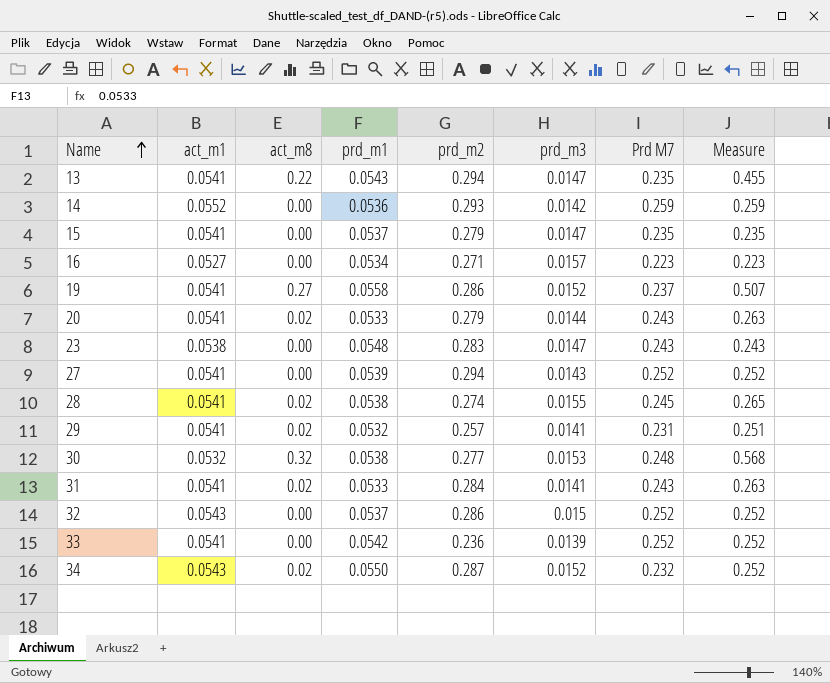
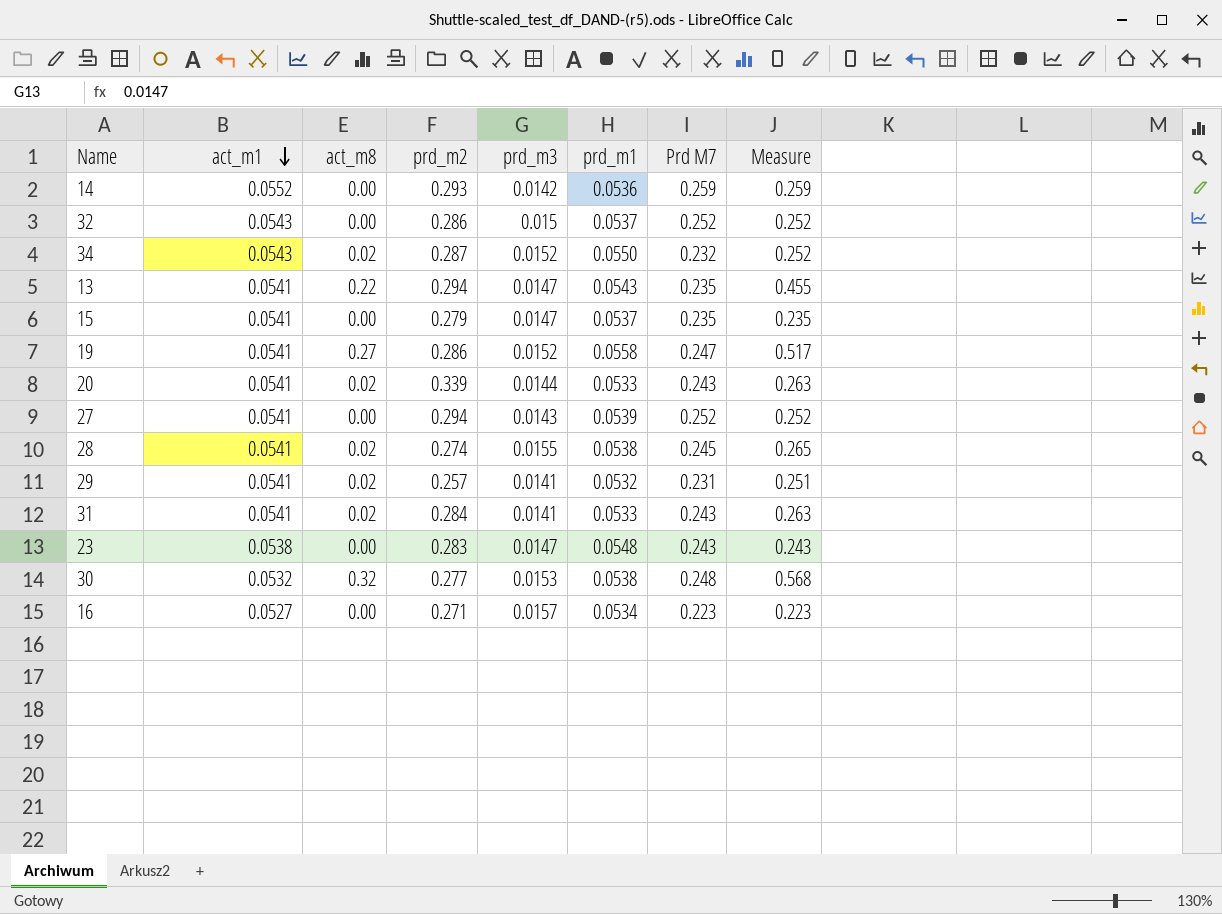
row order: Name ascending -> act_m1 descending
column prd_m1 | position: 4 -> 6
row 33: 0.0541 | 0.00 | 0.0542 | 0.236 | 0.0139 | 0.252 | 0.252 -> none
19 | Prd M7: 0.237 -> 0.247
19 | Measure: 0.507 -> 0.517
20 | prd_m2: 0.279 -> 0.339

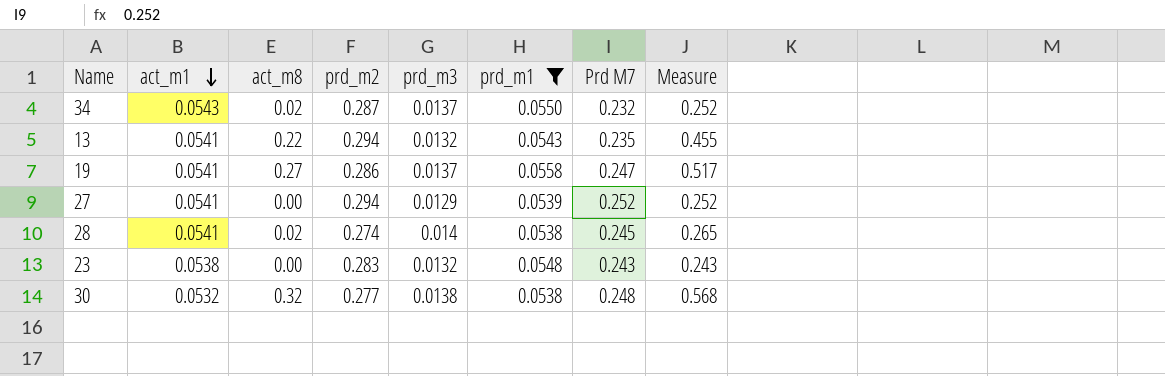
filter: none -> prd_m1 >= 0.0538
34 | prd_m3: 0.0152 -> 0.0137
13 | prd_m3: 0.0147 -> 0.0132
19 | prd_m3: 0.0152 -> 0.0137
27 | prd_m3: 0.0143 -> 0.0129
28 | prd_m3: 0.0155 -> 0.014
23 | prd_m3: 0.0147 -> 0.0132
30 | prd_m3: 0.0153 -> 0.0138

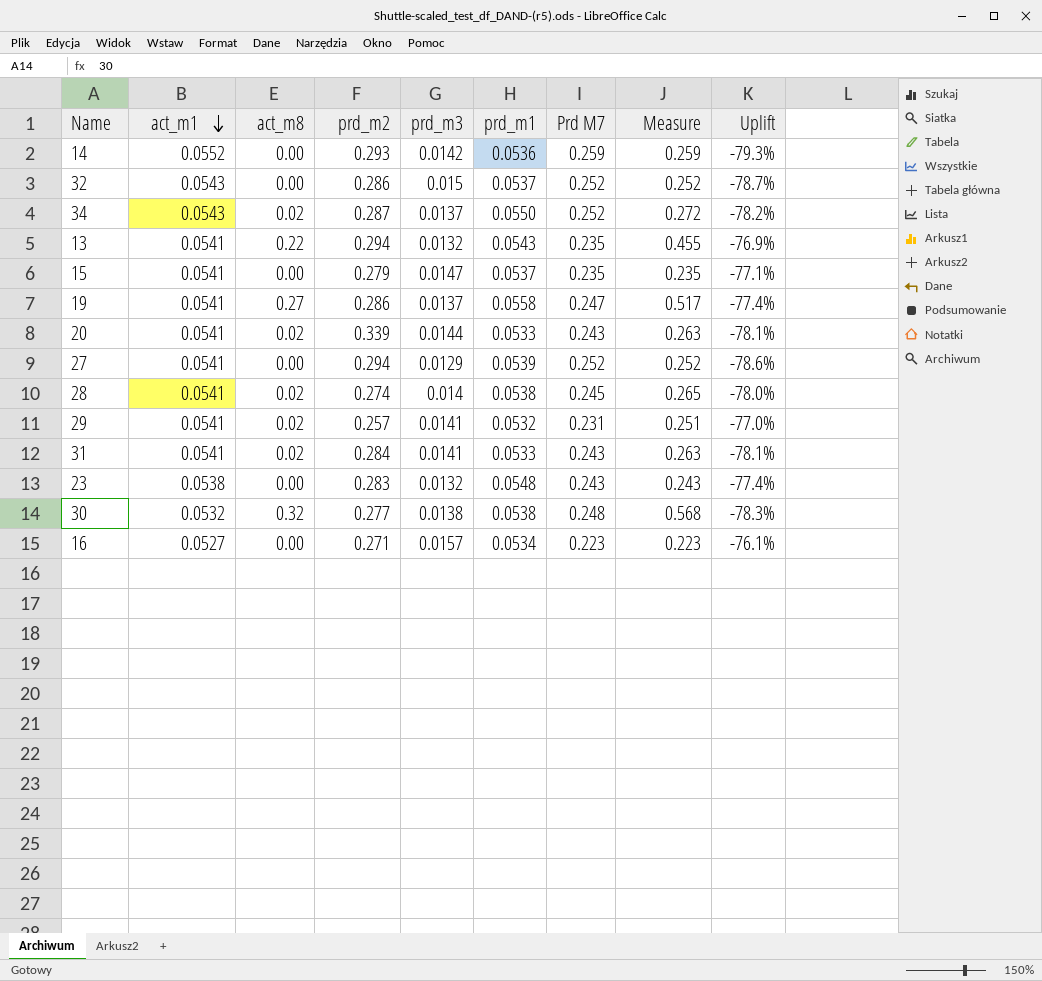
filter: prd_m1 >= 0.0538 -> none
column Uplift | formula: none -> ([prd_m1] - [Prd M7]) / [Prd M7]
34 | Prd M7: 0.232 -> 0.252
34 | Measure: 0.252 -> 0.272

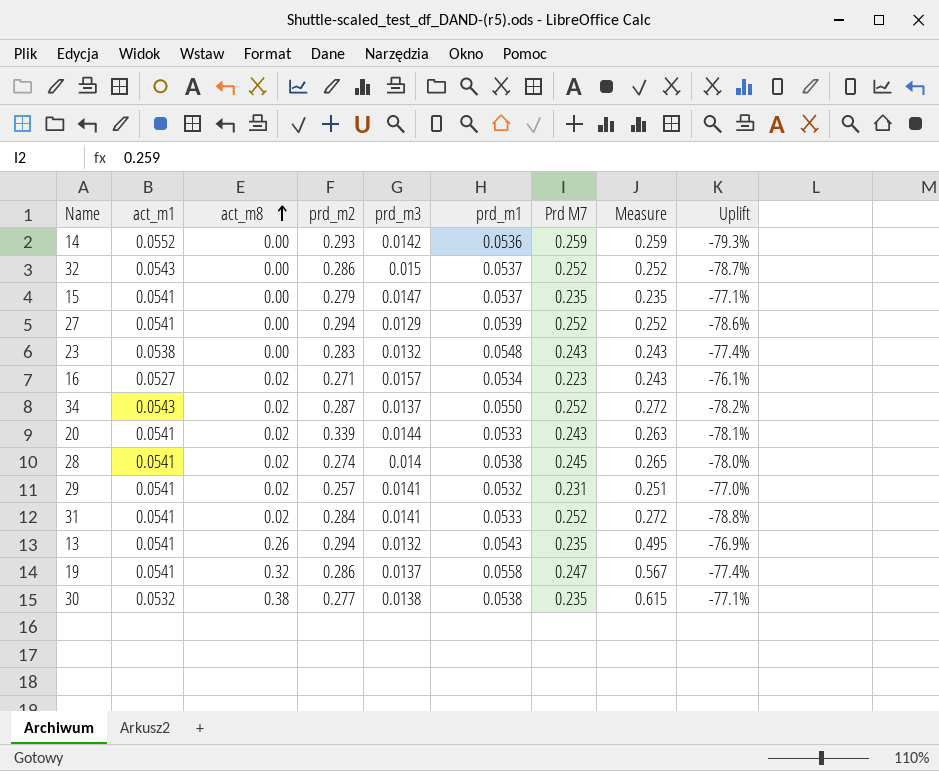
row order: act_m1 descending -> act_m8 ascending
16 | act_m8: 0.00 -> 0.02
16 | Measure: 0.223 -> 0.243
31 | Prd M7: 0.243 -> 0.252
31 | Measure: 0.263 -> 0.272
31 | Uplift: -78.1% -> -78.8%
13 | act_m8: 0.22 -> 0.26
13 | Measure: 0.455 -> 0.495
19 | act_m8: 0.27 -> 0.32
19 | Measure: 0.517 -> 0.567
30 | act_m8: 0.32 -> 0.38
30 | Prd M7: 0.248 -> 0.235
30 | Measure: 0.568 -> 0.615
30 | Uplift: -78.3% -> -77.1%

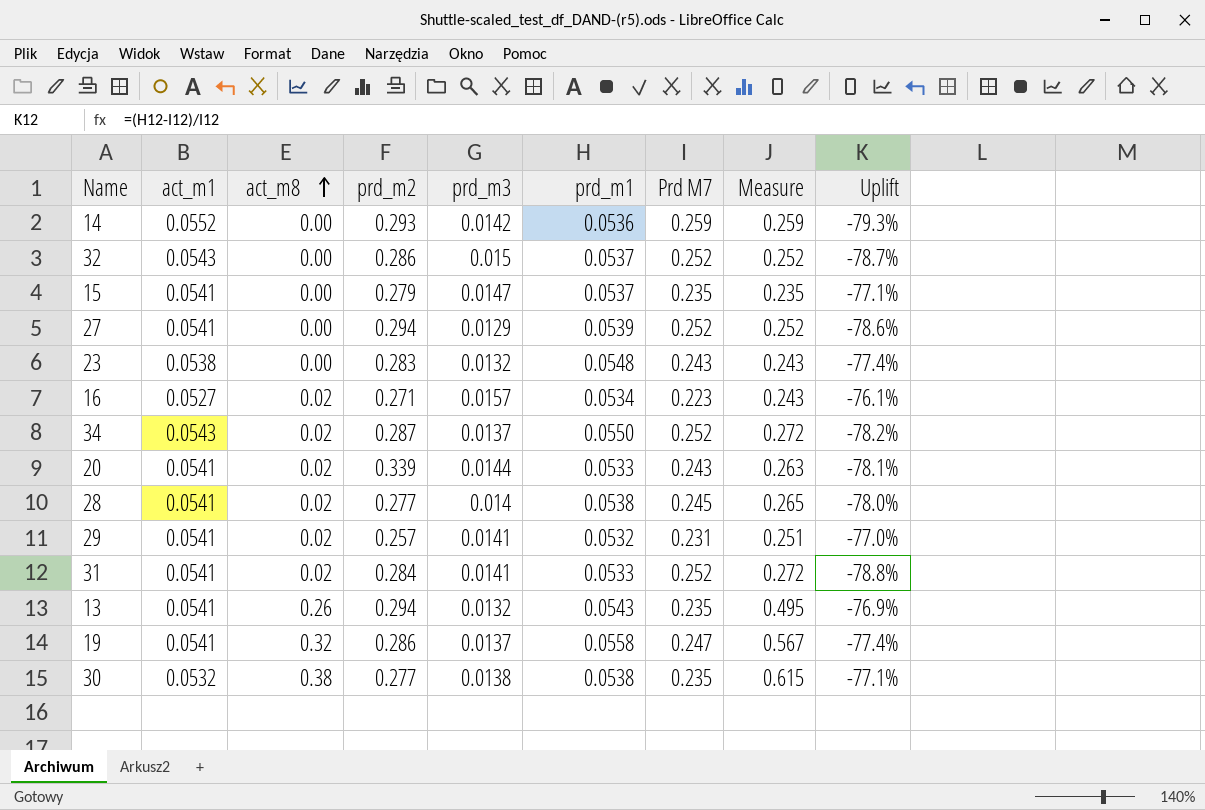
28 | prd_m2: 0.274 -> 0.277

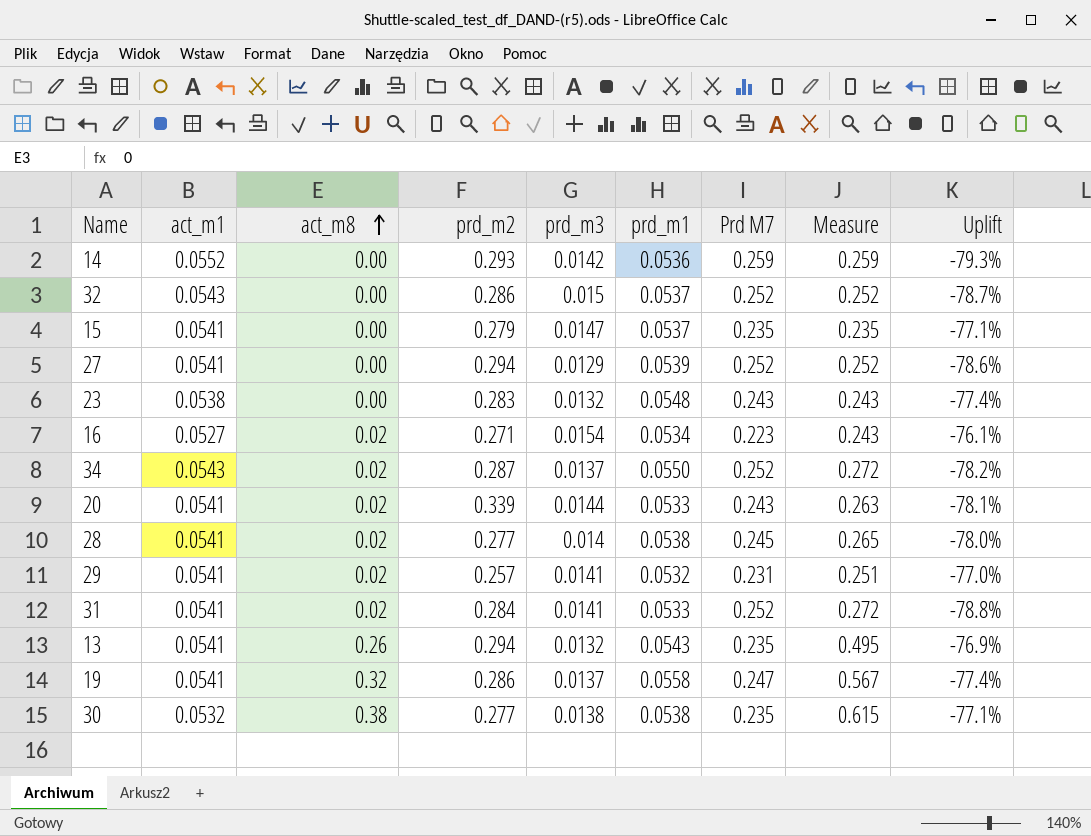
16 | prd_m3: 0.0157 -> 0.0154

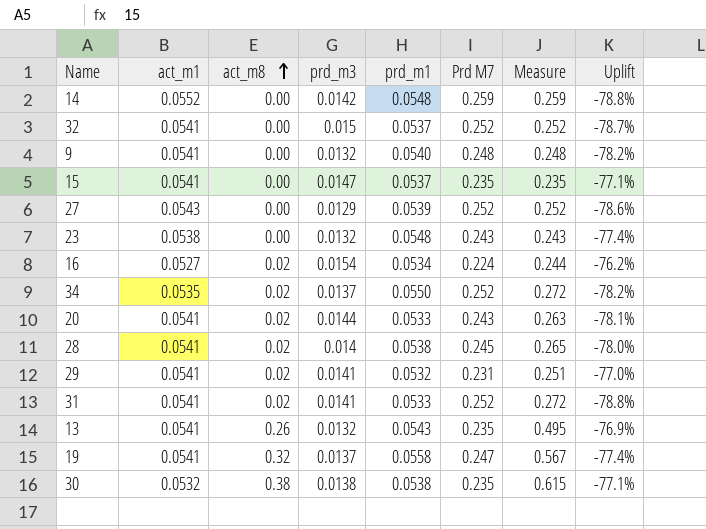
column prd_m2 | position: 4 -> none
14 | prd_m1: 0.0536 -> 0.0548
14 | Uplift: -79.3% -> -78.8%
32 | act_m1: 0.0543 -> 0.0541
row 9: none -> 0.0541 | 0.00 | 0.0132 | 0.0540 | 0.248 | 0.248 | -78.2%
27 | act_m1: 0.0541 -> 0.0543
16 | Prd M7: 0.223 -> 0.224
16 | Measure: 0.243 -> 0.244
16 | Uplift: -76.1% -> -76.2%
34 | act_m1: 0.0543 -> 0.0535

